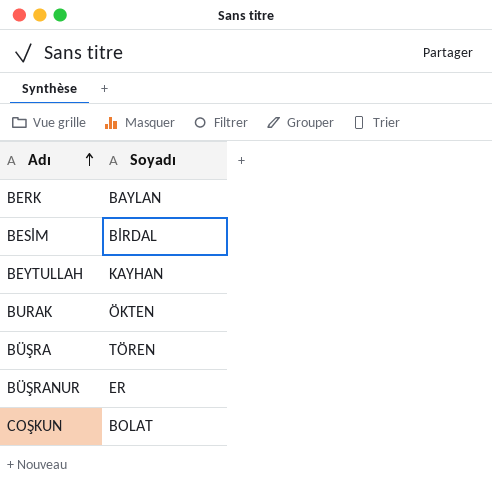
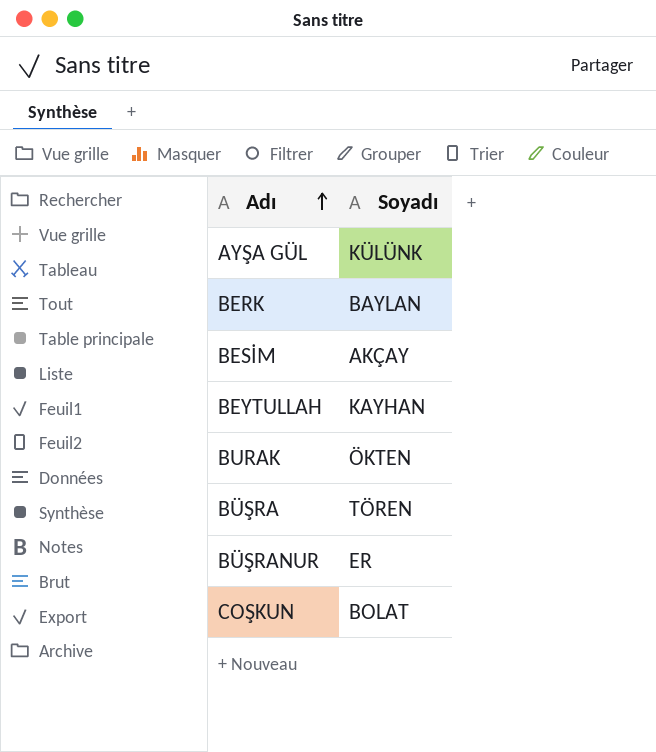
row AYŞA GÜL: none -> KÜLÜNK
BESİM | Soyadı: BİRDAL -> AKÇAY

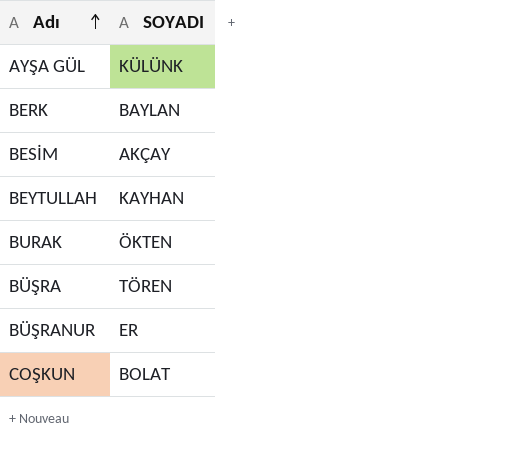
column name: Soyadı -> SOYADI

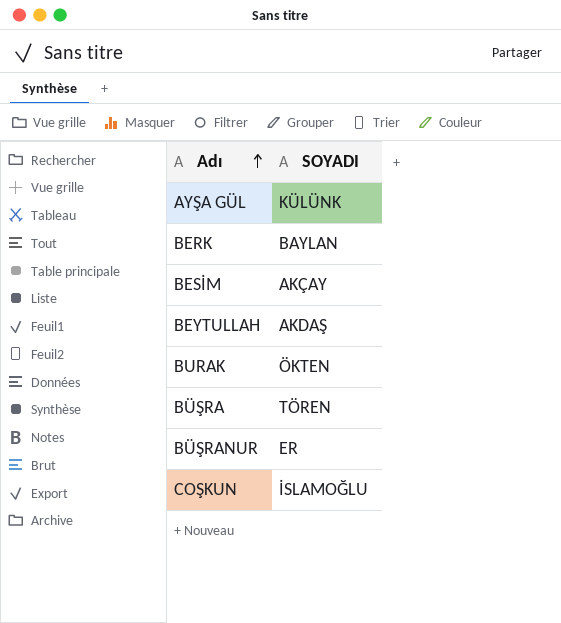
BEYTULLAH | SOYADI: KAYHAN -> AKDAŞ
COŞKUN | SOYADI: BOLAT -> İSLAMOĞLU

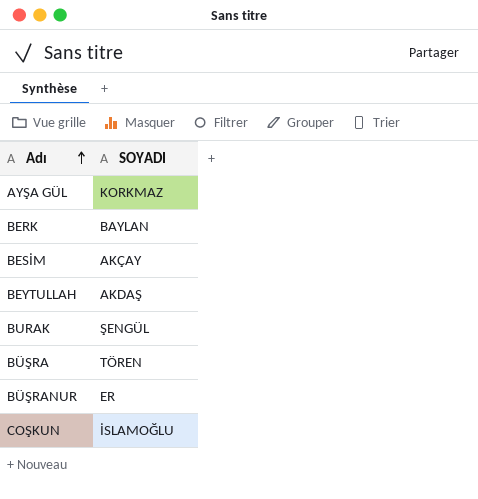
AYŞA GÜL | SOYADI: KÜLÜNK -> KORKMAZ
BURAK | SOYADI: ÖKTEN -> ŞENGÜL

